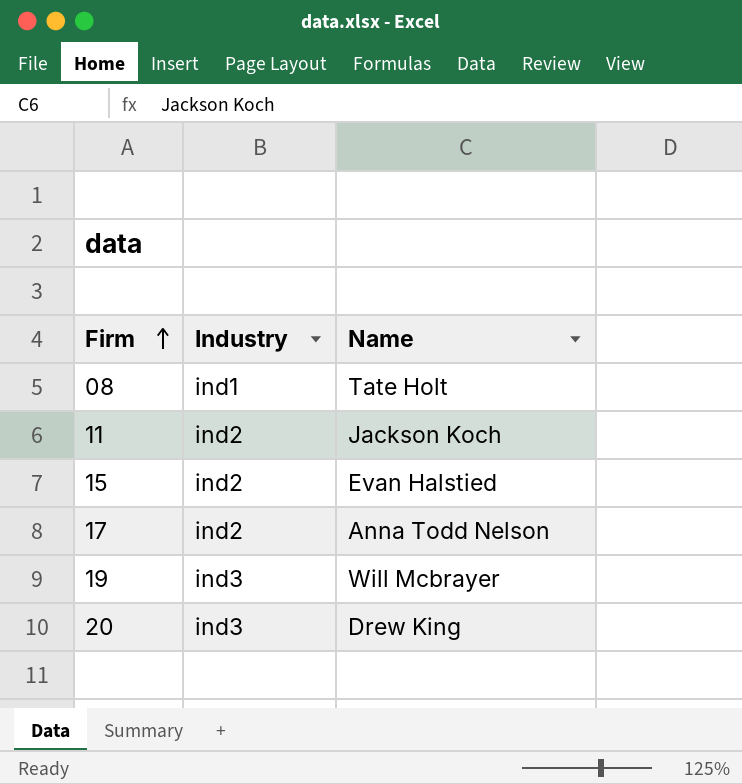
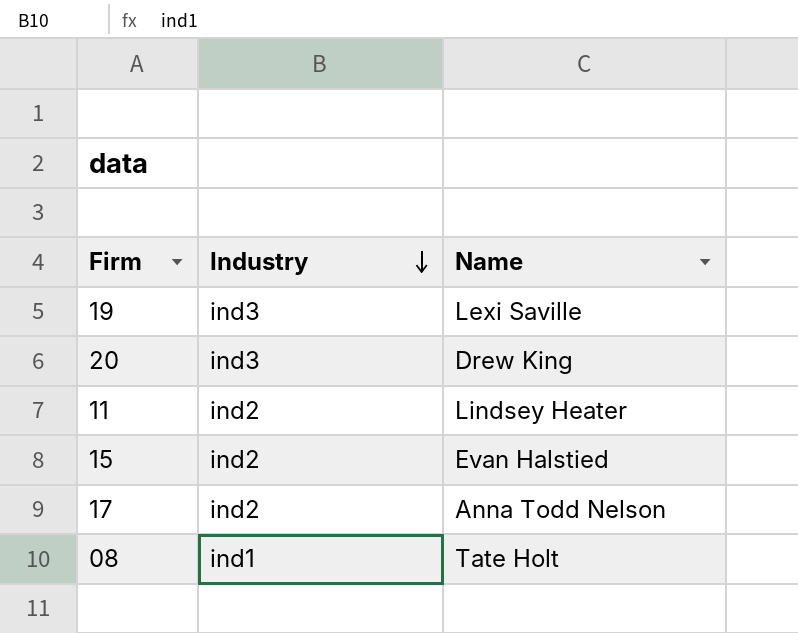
row order: Firm ascending -> Industry descending
19 | Name: Will Mcbrayer -> Lexi Saville
11 | Name: Jackson Koch -> Lindsey Heater

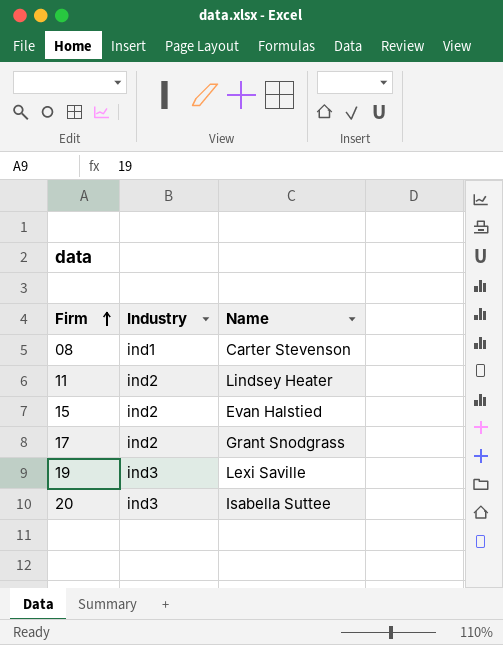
row order: Industry descending -> Firm ascending
08 | Name: Tate Holt -> Carter Stevenson
17 | Name: Anna Todd Nelson -> Grant Snodgrass
20 | Name: Drew King -> Isabella Suttee

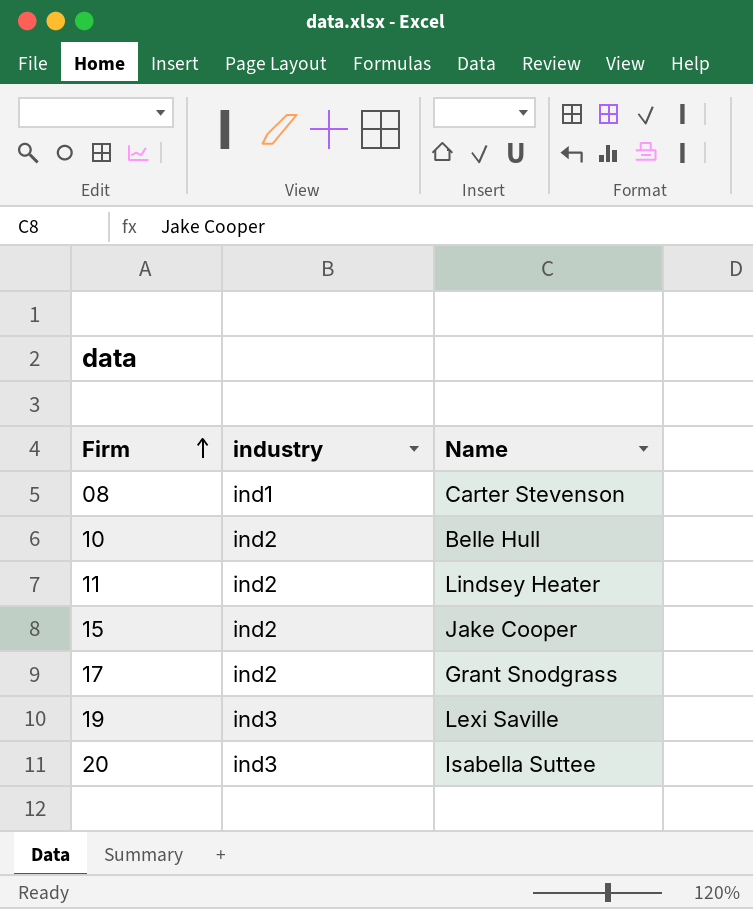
column name: Industry -> industry
row 10: none -> ind2 | Belle Hull
15 | Name: Evan Halstied -> Jake Cooper

